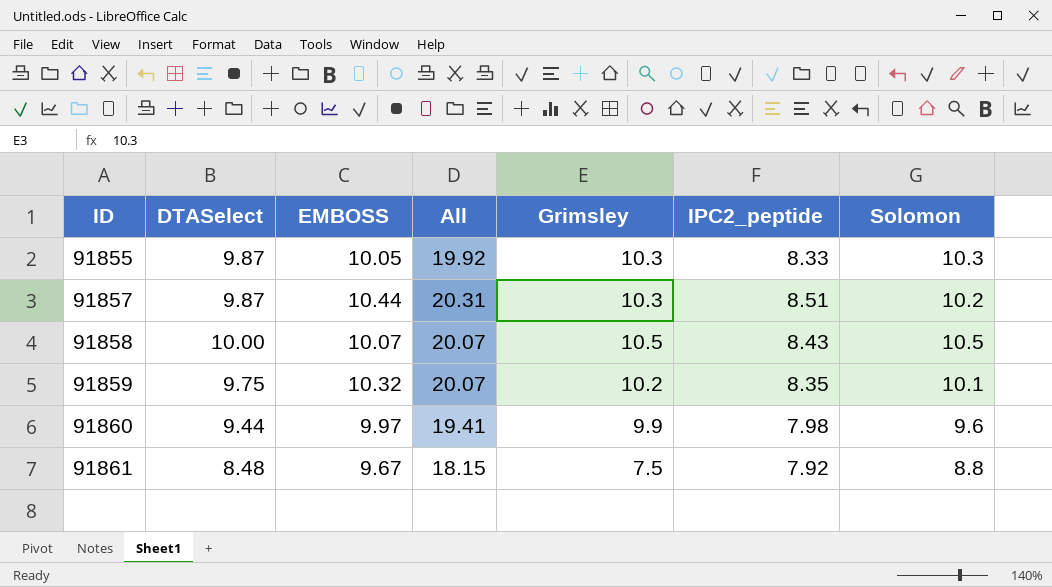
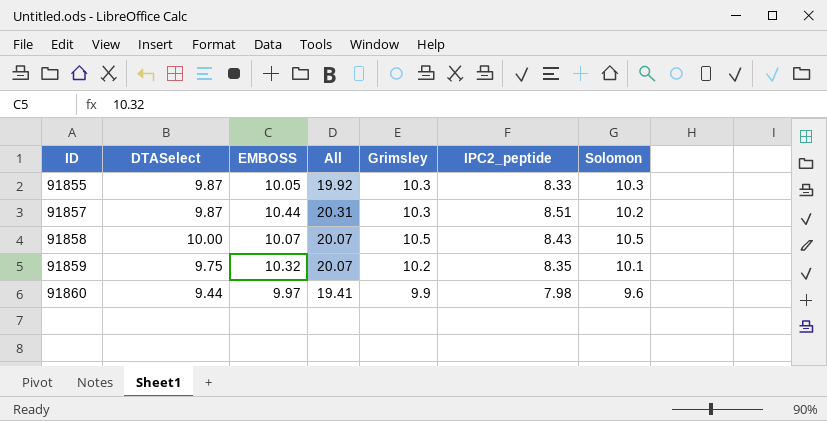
row 91861: 8.48 | 9.67 | 18.15 | 7.5 | 7.92 | 8.8 -> none

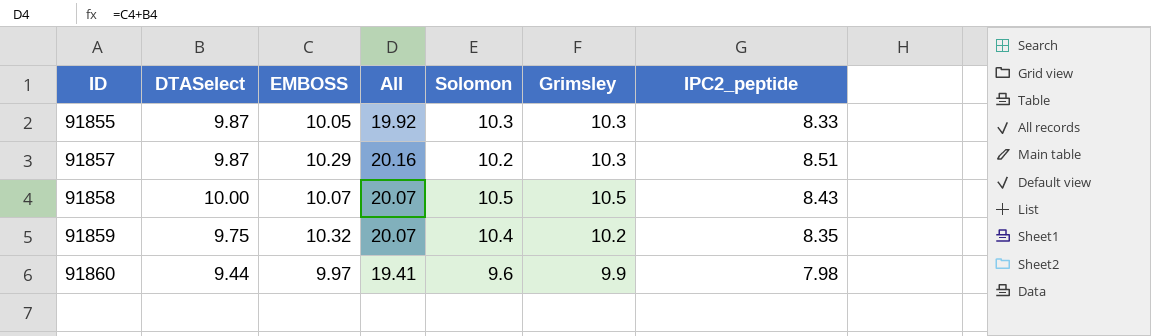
column Solomon | position: 7 -> 5
91857 | EMBOSS: 10.44 -> 10.29
91857 | All: 20.31 -> 20.16
91859 | Solomon: 10.1 -> 10.4

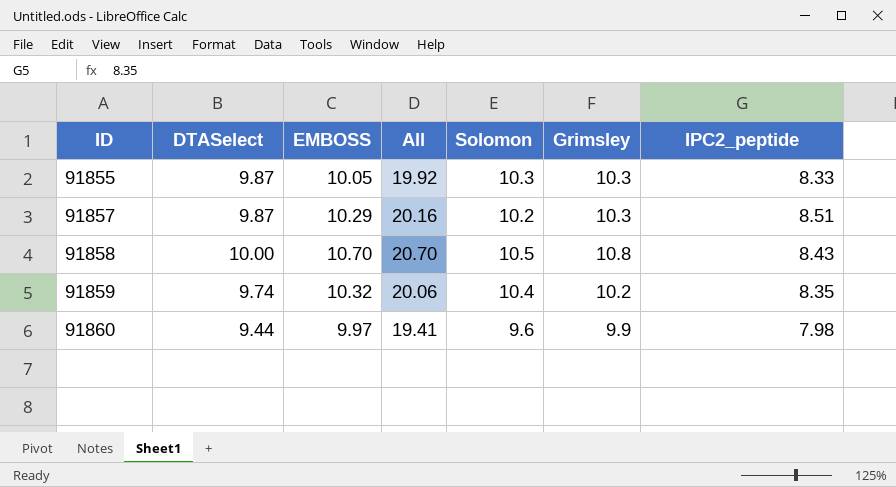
91858 | EMBOSS: 10.07 -> 10.70
91858 | All: 20.07 -> 20.70
91858 | Grimsley: 10.5 -> 10.8
91859 | DTASelect: 9.75 -> 9.74
91859 | All: 20.07 -> 20.06

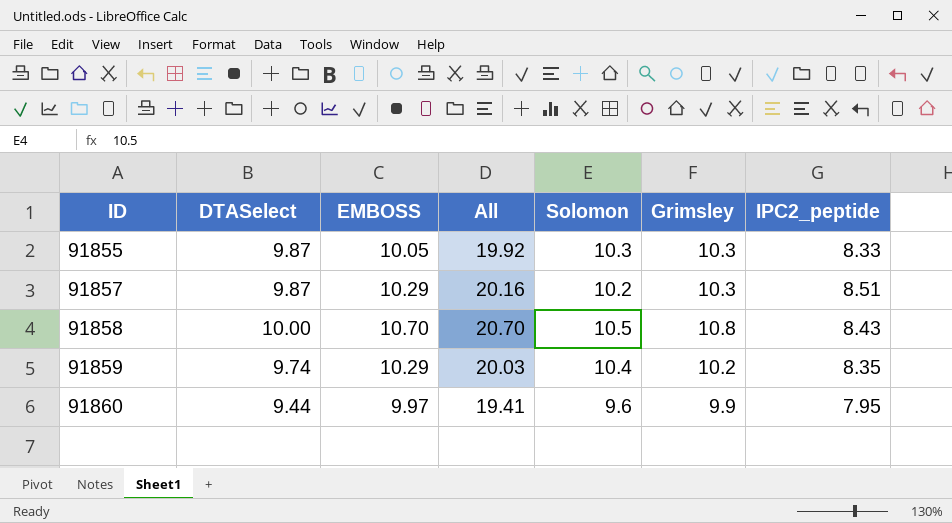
91859 | EMBOSS: 10.32 -> 10.29
91859 | All: 20.06 -> 20.03
91860 | IPC2_peptide: 7.98 -> 7.95

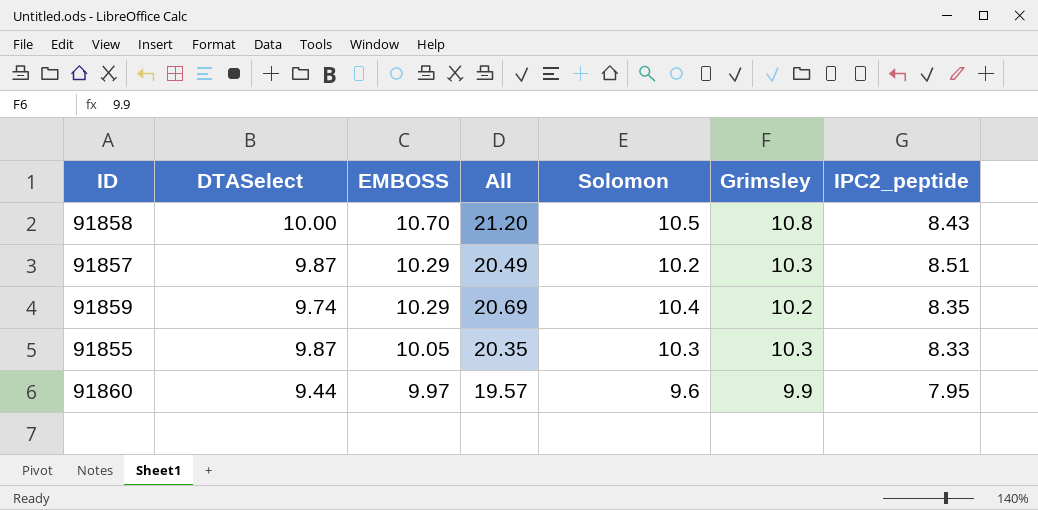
row order: ID ascending -> EMBOSS descending
column All | formula: [DTASelect] + [EMBOSS] -> [EMBOSS] + [Solomon]

